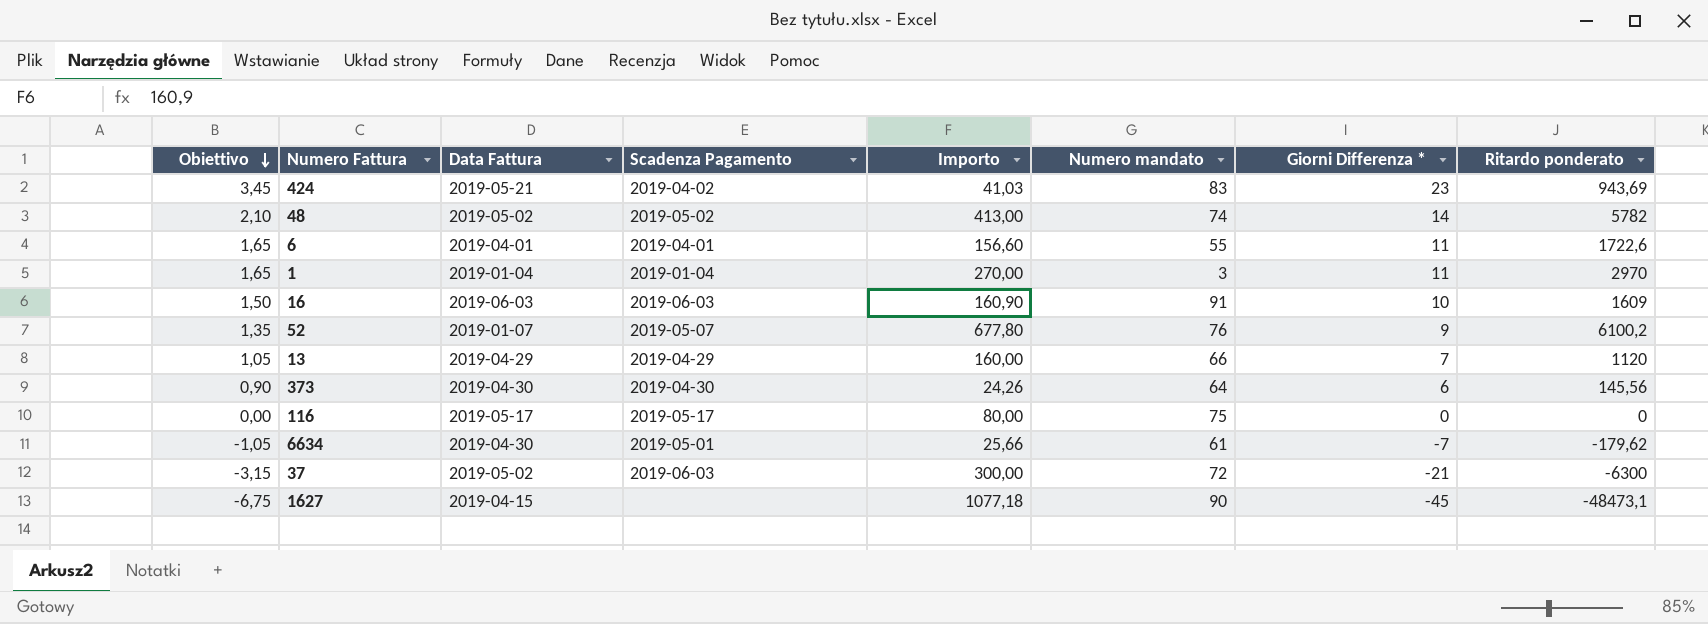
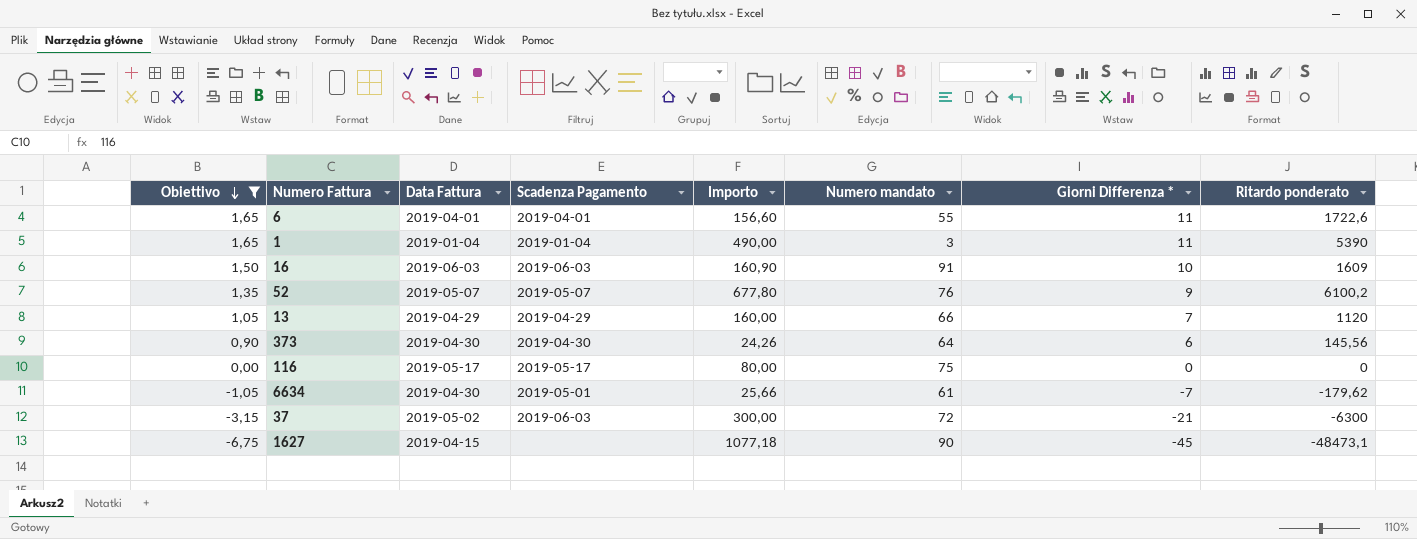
filter: none -> Obiettivo <= 1,65
1 | Importo: 270,00 -> 490,00
1 | Ritardo ponderato: 2970 -> 5390
52 | Data Fattura: 2019-01-07 -> 2019-05-07

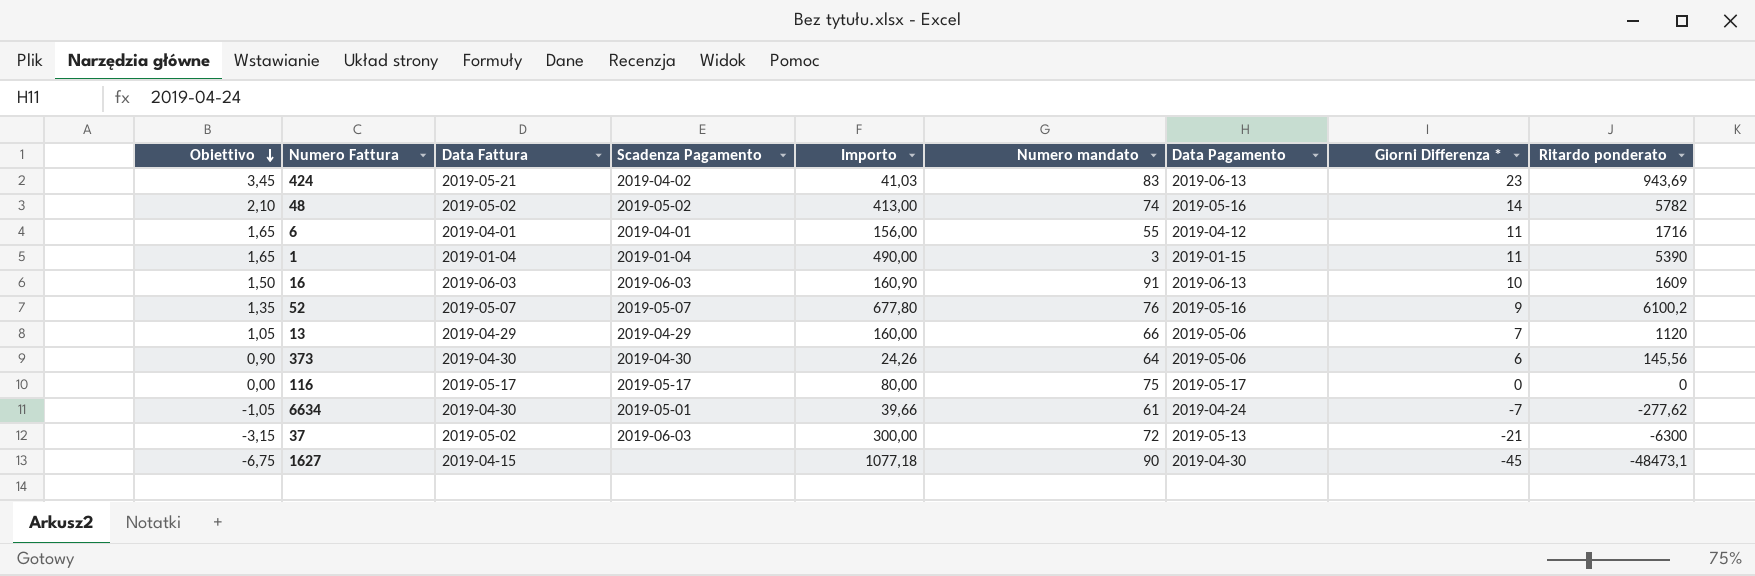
filter: Obiettivo <= 1,65 -> none
column Data Pagamento | position: none -> 7
6 | Importo: 156,60 -> 156,00
6 | Ritardo ponderato: 1722,6 -> 1716
6634 | Importo: 25,66 -> 39,66
6634 | Ritardo ponderato: -179,62 -> -277,62

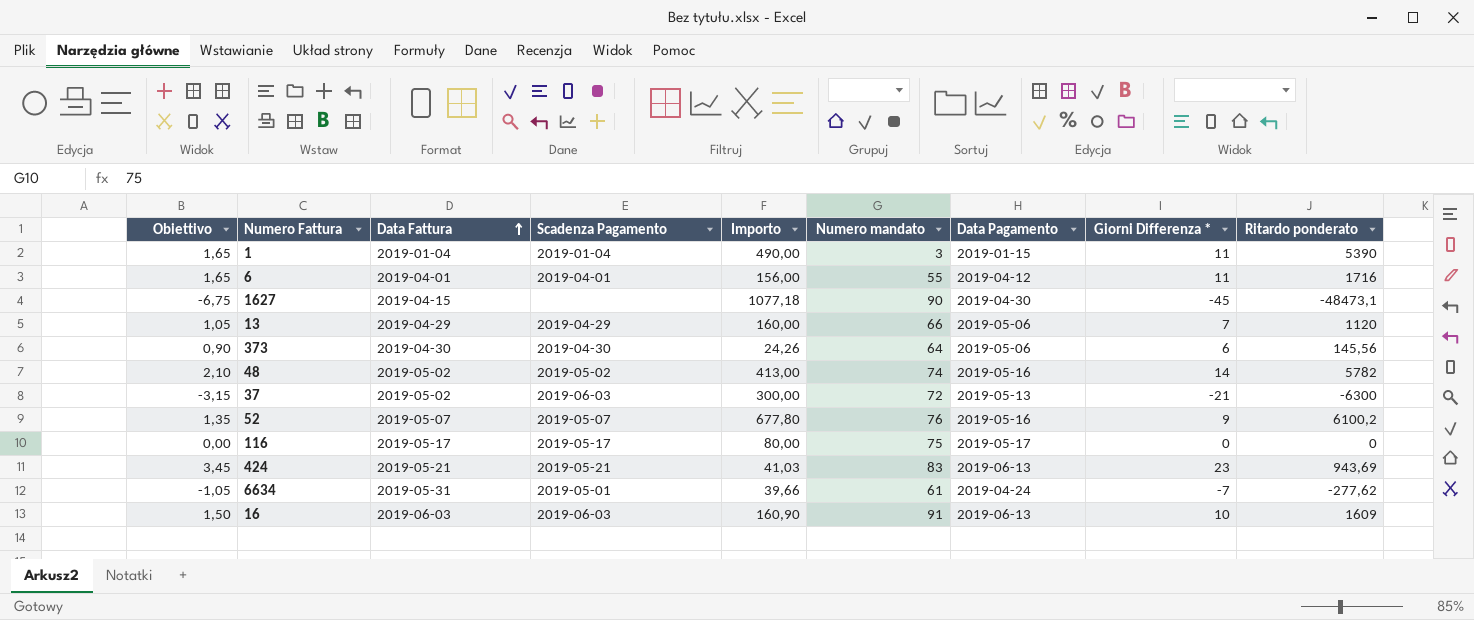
row order: Obiettivo descending -> Data Fattura ascending
424 | Scadenza Pagamento: 2019-04-02 -> 2019-05-21
6634 | Data Fattura: 2019-04-30 -> 2019-05-31

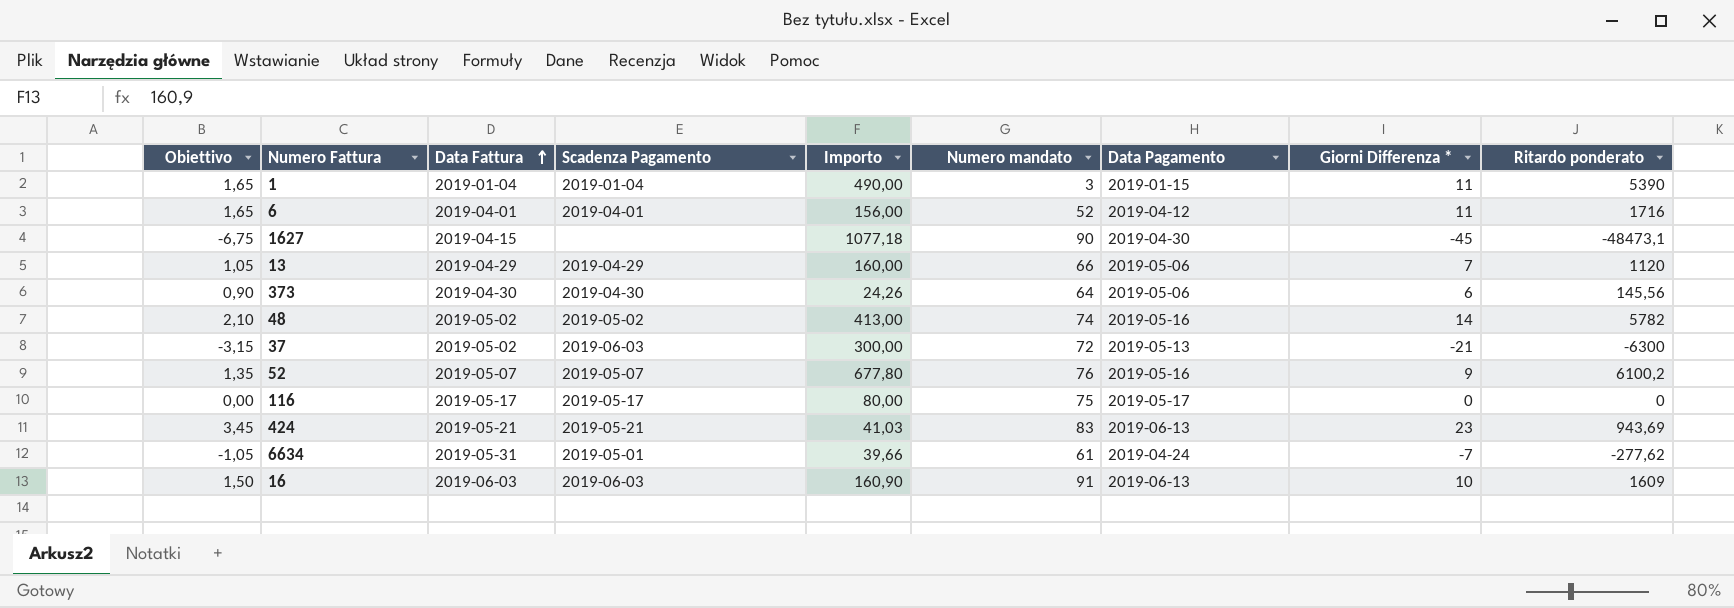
6 | Numero mandato: 55 -> 52

